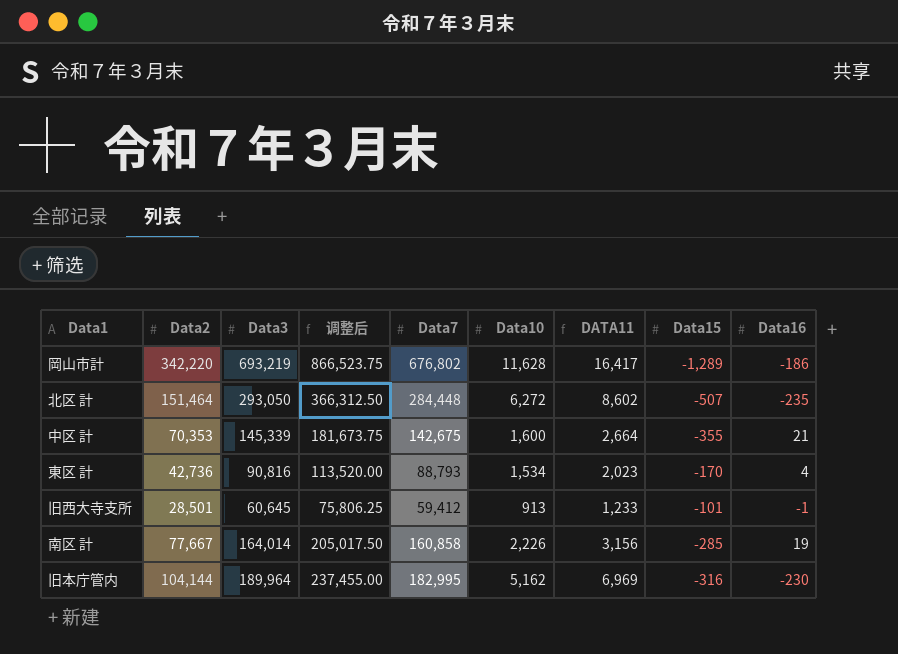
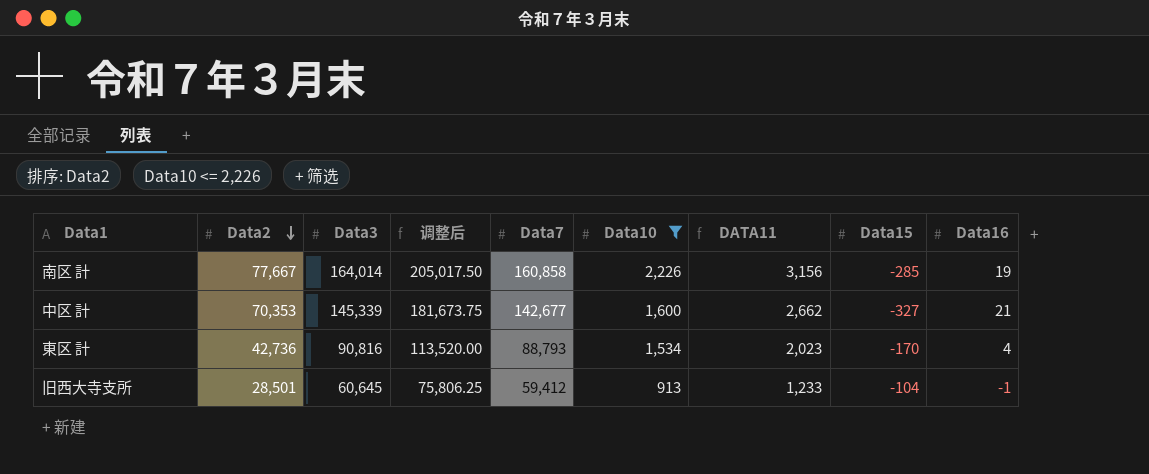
filter: none -> Data10 <= 2,226
row order: none -> Data2 descending
中区 計 | Data7: 142,675 -> 142,677
中区 計 | DATA11: 2,664 -> 2,662
中区 計 | Data15: -355 -> -327
旧西大寺支所 | Data15: -101 -> -104

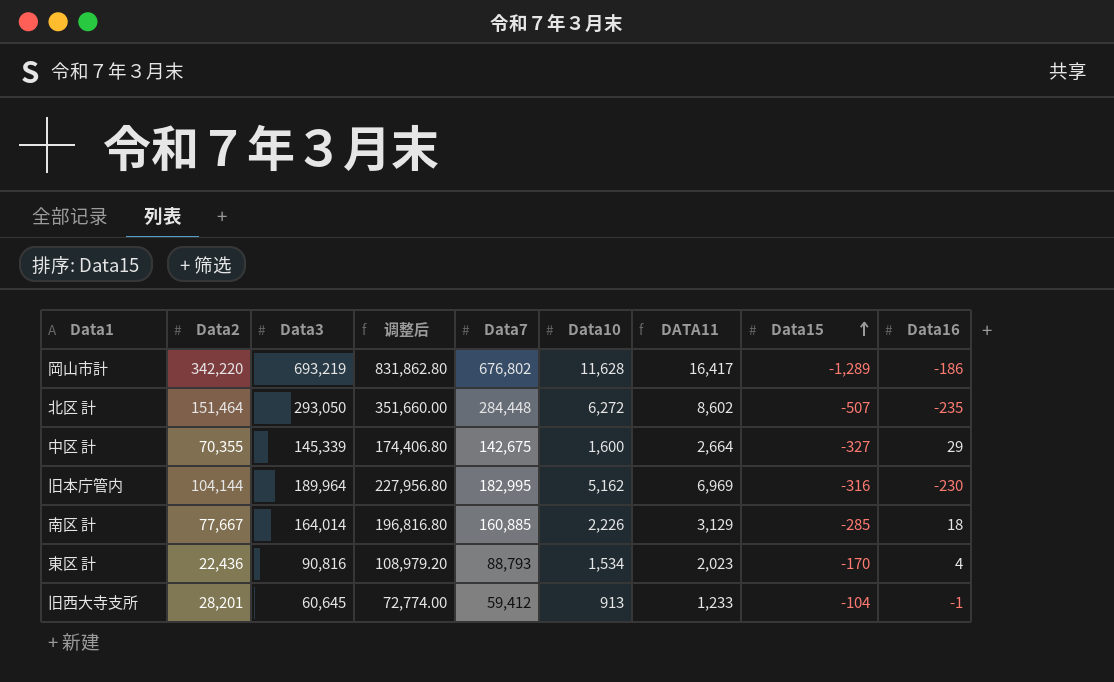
filter: Data10 <= 2,226 -> none
row order: Data2 descending -> Data15 ascending
column 调整后 | formula: [Data3] * 1.25 -> [Data3] * 1.2
中区 計 | Data2: 70,353 -> 70,355
中区 計 | Data7: 142,677 -> 142,675
中区 計 | DATA11: 2,662 -> 2,664
中区 計 | Data16: 21 -> 29
南区 計 | Data7: 160,858 -> 160,885
南区 計 | DATA11: 3,156 -> 3,129
南区 計 | Data16: 19 -> 18
東区 計 | Data2: 42,736 -> 22,436
旧西大寺支所 | Data2: 28,501 -> 28,201

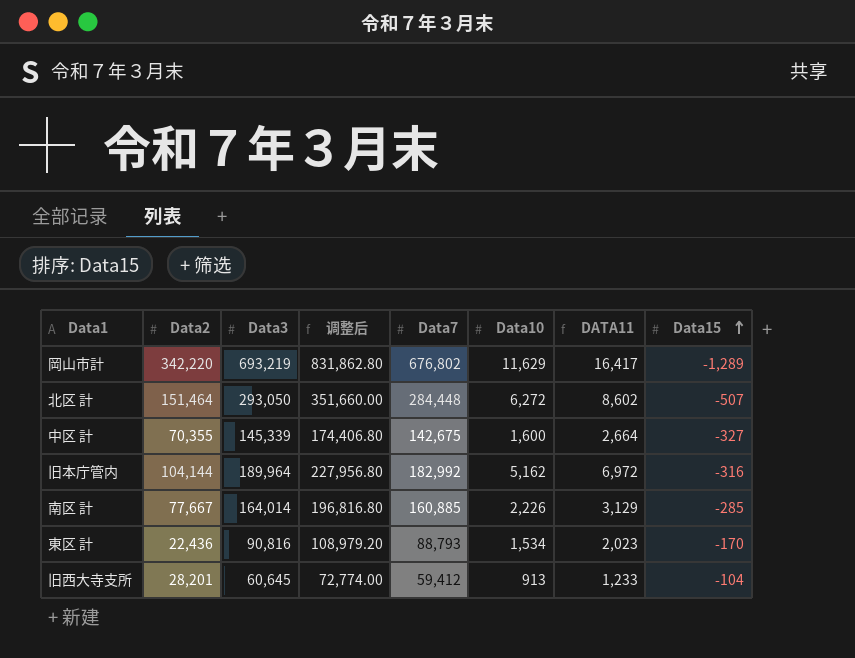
column Data16 | position: 9 -> none
岡山市計 | Data10: 11,628 -> 11,629
旧本庁管内 | Data7: 182,995 -> 182,992
旧本庁管内 | DATA11: 6,969 -> 6,972

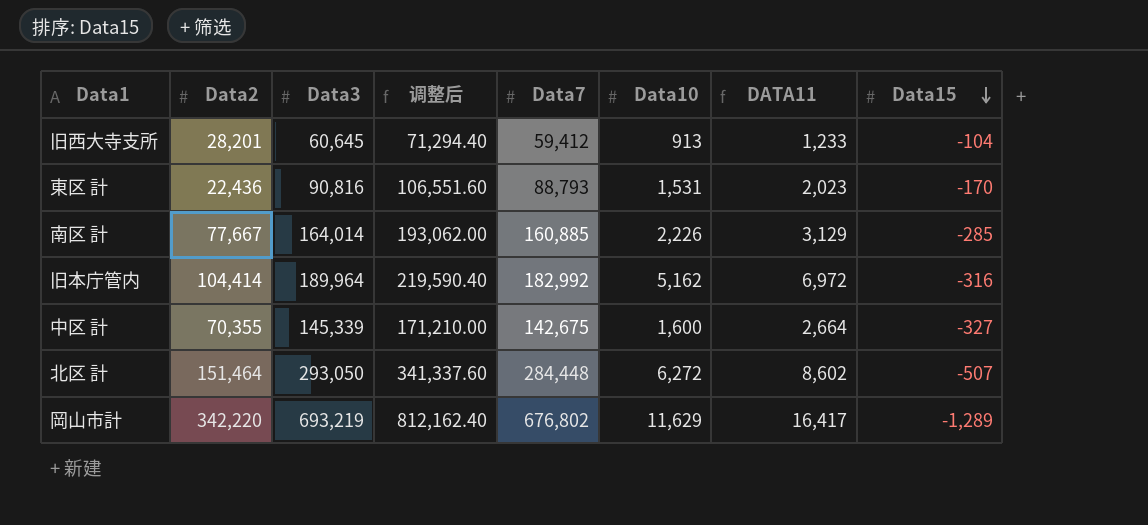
row order: Data15 ascending -> Data15 descending
column 调整后 | formula: [Data3] * 1.2 -> [Data7] * 1.2
東区 計 | Data10: 1,534 -> 1,531
旧本庁管内 | Data2: 104,144 -> 104,414

